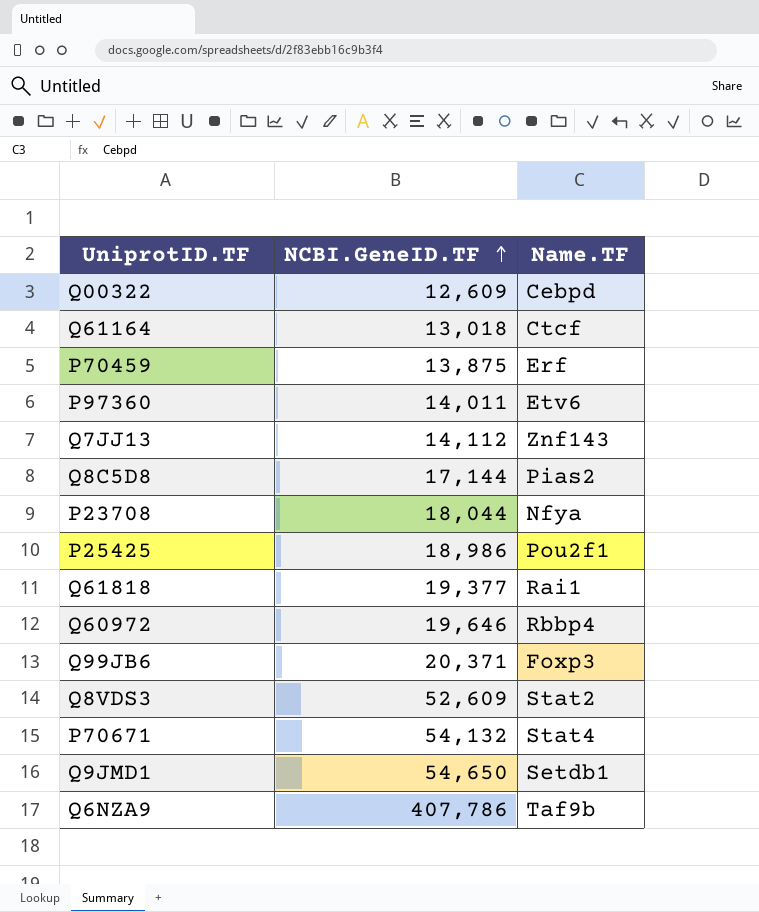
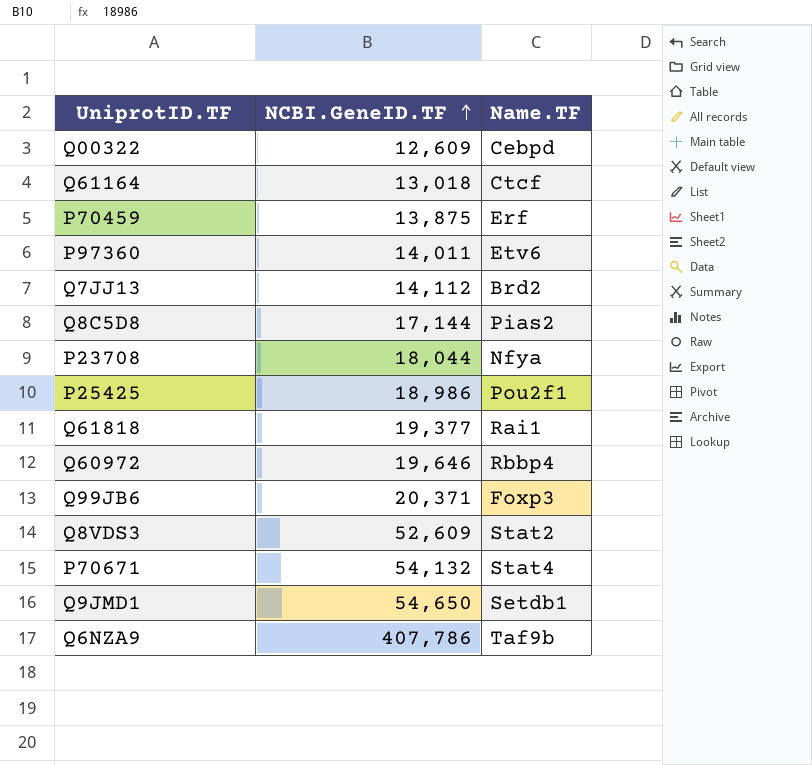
Q7JJ13 | Name.TF: Znf143 -> Brd2

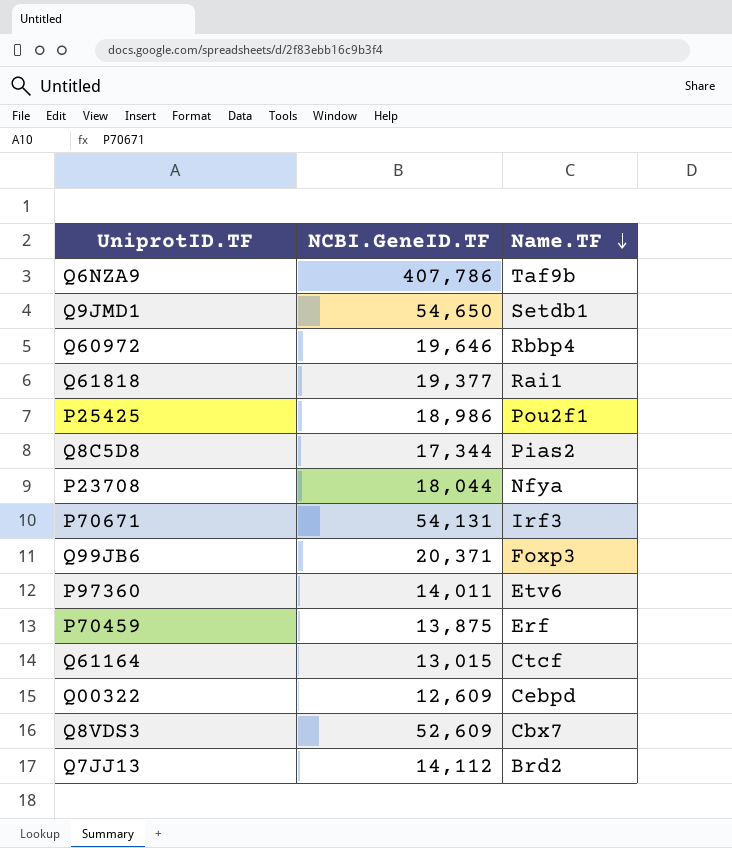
row order: NCBI.GeneID.TF ascending -> Name.TF descending
Q8C5D8 | NCBI.GeneID.TF: 17,144 -> 17,344
P70671 | NCBI.GeneID.TF: 54,132 -> 54,131
P70671 | Name.TF: Stat4 -> Irf3
Q61164 | NCBI.GeneID.TF: 13,018 -> 13,015
Q8VDS3 | Name.TF: Stat2 -> Cbx7

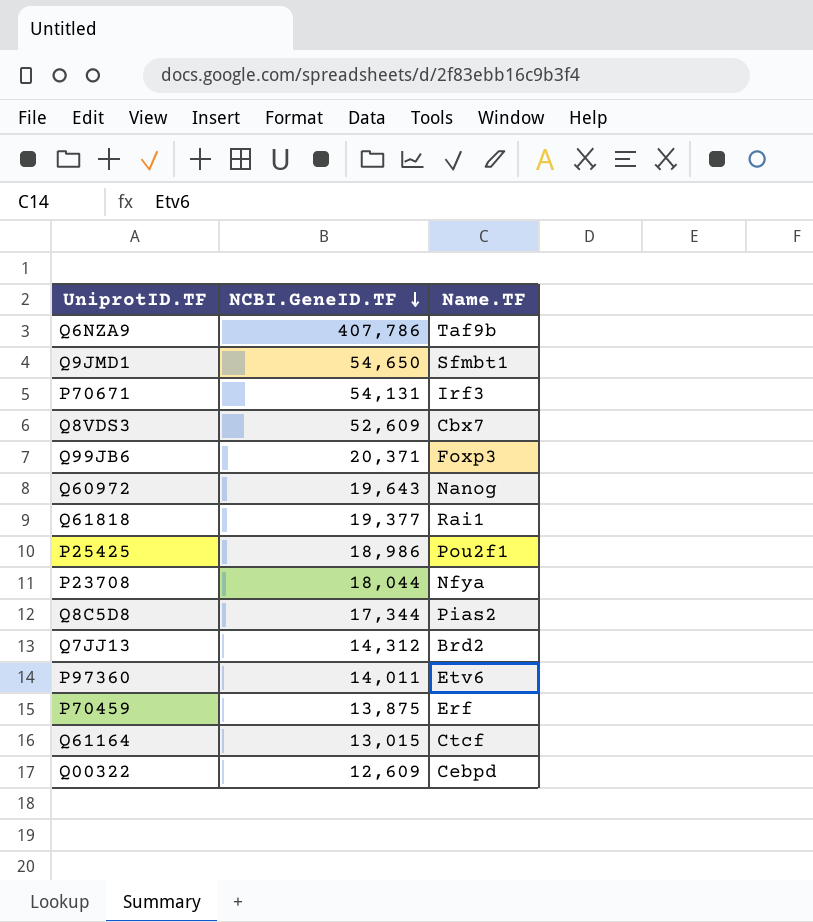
row order: Name.TF descending -> NCBI.GeneID.TF descending
Q9JMD1 | Name.TF: Setdb1 -> Sfmbt1
Q60972 | NCBI.GeneID.TF: 19,646 -> 19,643
Q60972 | Name.TF: Rbbp4 -> Nanog
Q7JJ13 | NCBI.GeneID.TF: 14,112 -> 14,312

